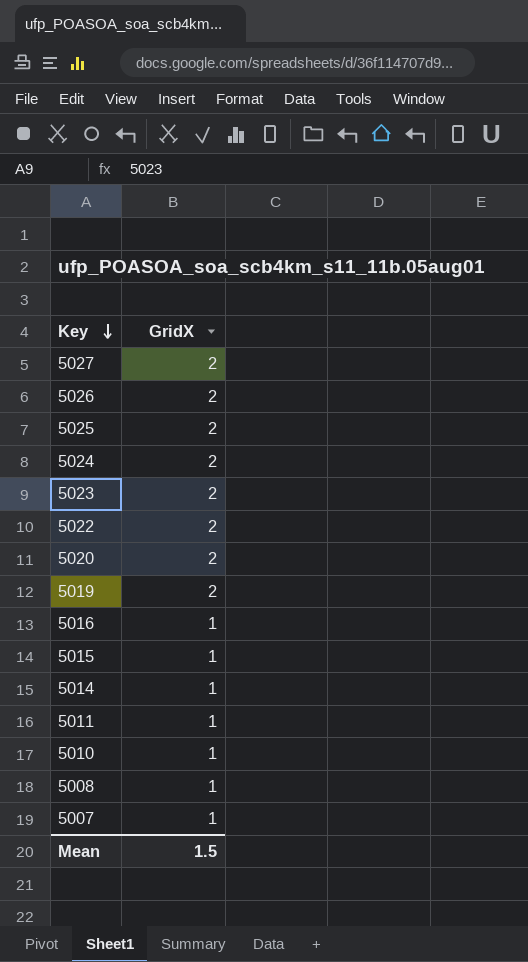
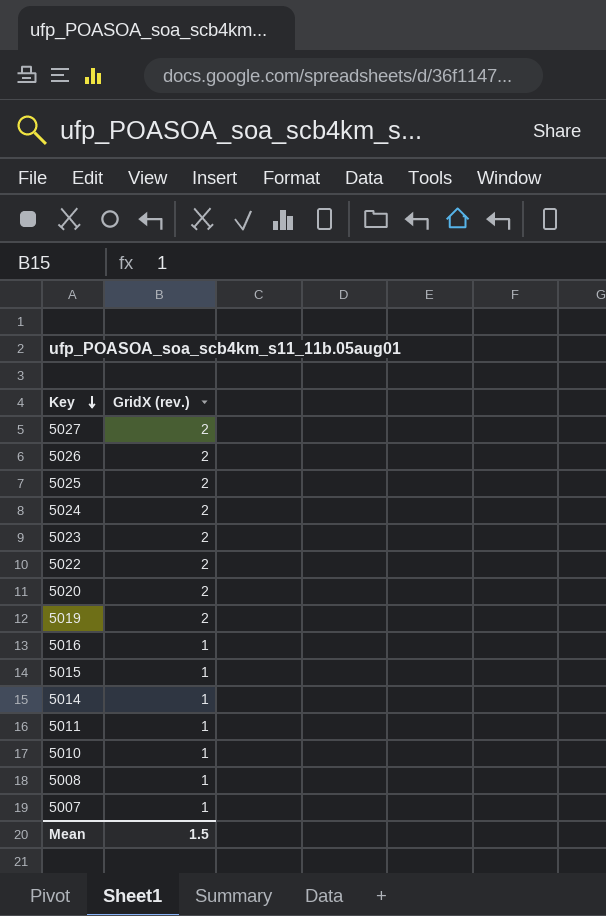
column name: GridX -> GridX (rev.)

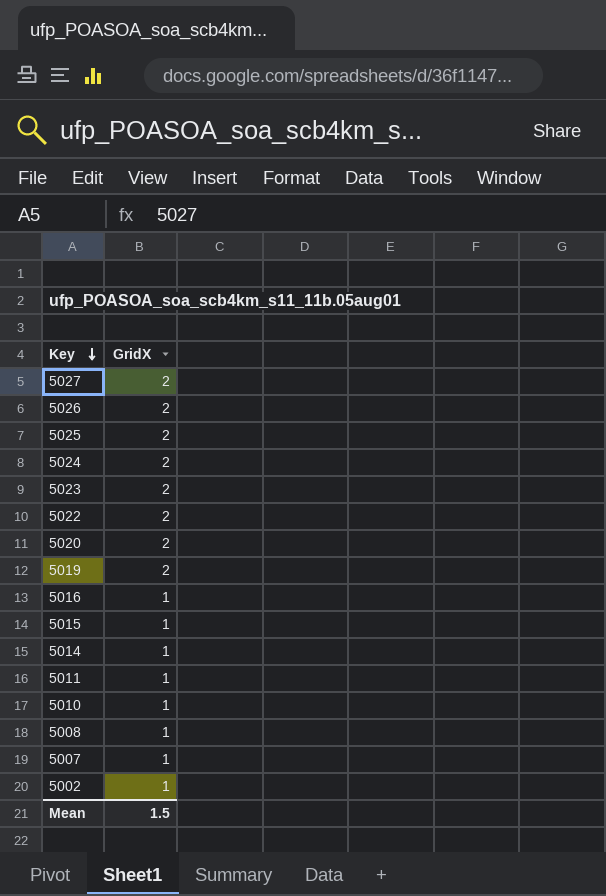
column name: GridX (rev.) -> GridX
row 5002: none -> 1

